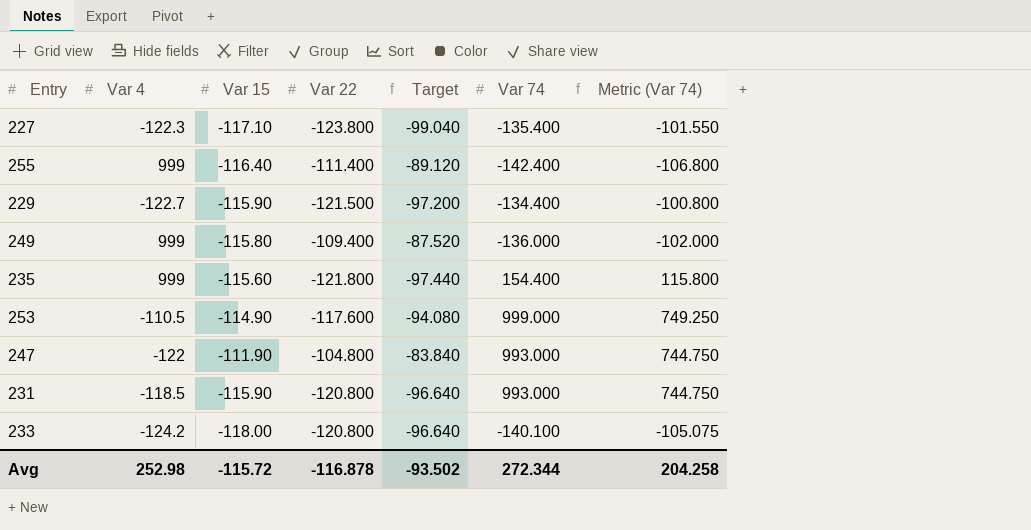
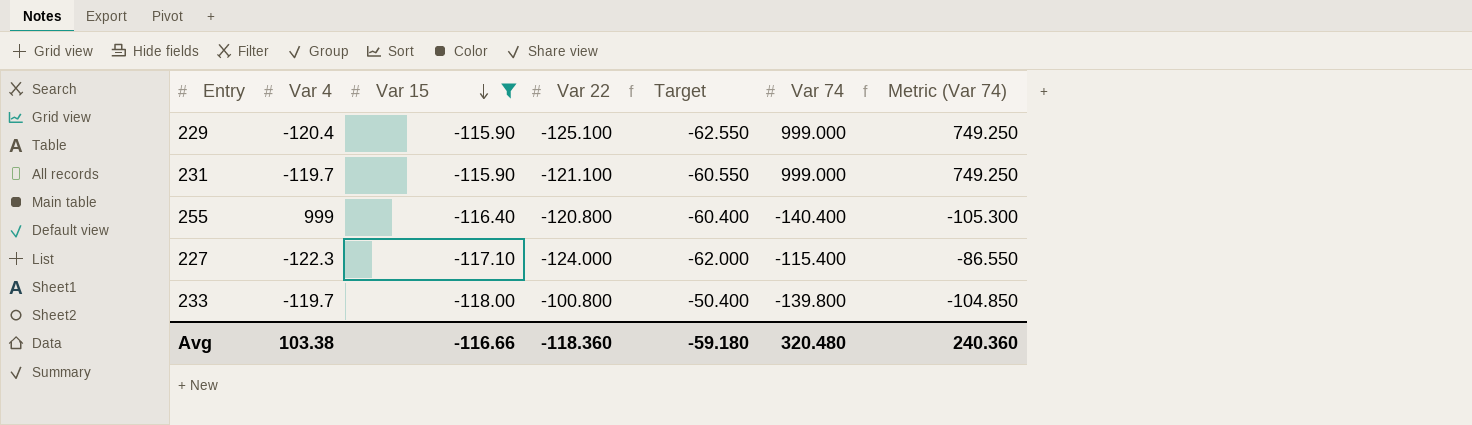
filter: none -> Var 15 <= -115.90
row order: none -> Var 15 descending
column Target | formula: [Var 22] * 0.8 -> [Var 22] * 0.5
229 | Var 4: -122.7 -> -120.4
229 | Var 22: -121.500 -> -125.100
229 | Var 74: -134.400 -> 999.000
229 | Metric (Var 74): -100.800 -> 749.250
231 | Var 4: -118.5 -> -119.7
231 | Var 22: -120.800 -> -121.100
231 | Var 74: 993.000 -> 999.000
231 | Metric (Var 74): 744.750 -> 749.250
255 | Var 22: -111.400 -> -120.800
255 | Var 74: -142.400 -> -140.400
255 | Metric (Var 74): -106.800 -> -105.300
227 | Var 22: -123.800 -> -124.000
227 | Var 74: -135.400 -> -115.400
227 | Metric (Var 74): -101.550 -> -86.550
233 | Var 4: -124.2 -> -119.7
233 | Var 22: -120.800 -> -100.800
233 | Var 74: -140.100 -> -139.800
233 | Metric (Var 74): -105.075 -> -104.850
Avg | Var 4: 252.98 -> 103.38
Avg | Var 15: -115.72 -> -116.66
Avg | Var 22: -116.878 -> -118.360
Avg | Target: -93.502 -> -59.180
Avg | Var 74: 272.344 -> 320.480
Avg | Metric (Var 74): 204.258 -> 240.360

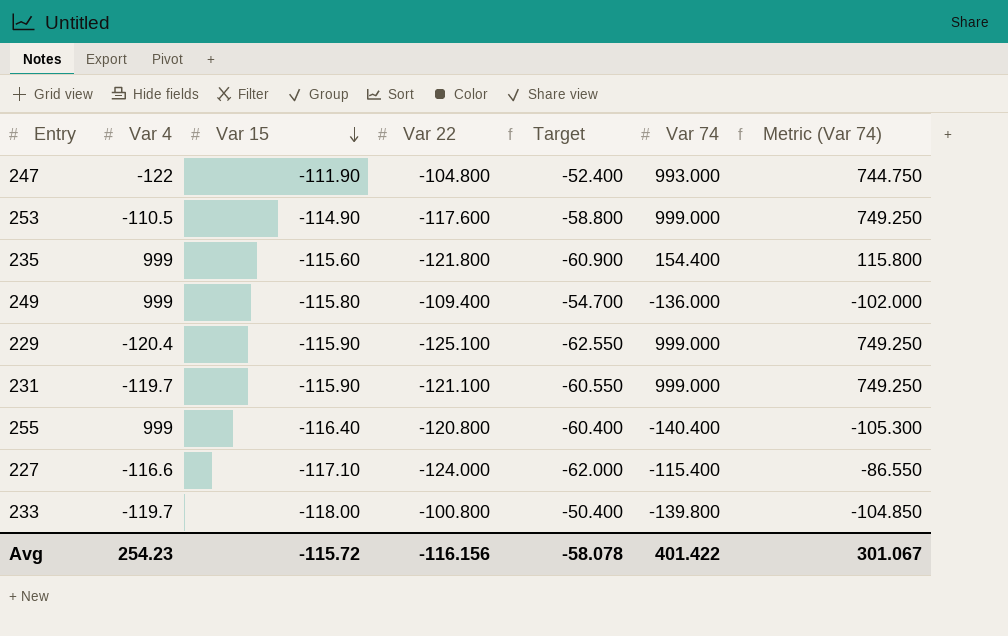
filter: Var 15 <= -115.90 -> none
227 | Var 4: -122.3 -> -116.6
Avg | Var 4: 103.38 -> 254.23
Avg | Var 15: -116.66 -> -115.72
Avg | Var 22: -118.360 -> -116.156
Avg | Target: -59.180 -> -58.078
Avg | Var 74: 320.480 -> 401.422
Avg | Metric (Var 74): 240.360 -> 301.067

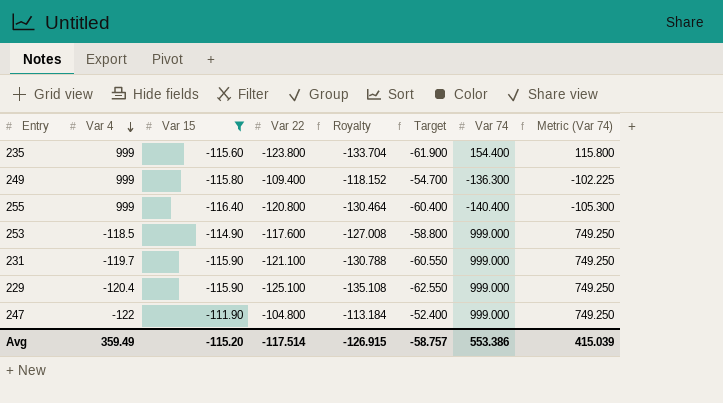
filter: none -> Var 15 >= -116.40
row order: Var 15 descending -> Var 4 descending
column Royalty | formula: none -> [Var 22] * 1.08
235 | Var 22: -121.800 -> -123.800
235 | Target: -60.900 -> -61.900
249 | Var 74: -136.000 -> -136.300
249 | Metric (Var 74): -102.000 -> -102.225
253 | Var 4: -110.5 -> -118.5
247 | Var 74: 993.000 -> 999.000
247 | Metric (Var 74): 744.750 -> 749.250
Avg | Var 4: 254.23 -> 359.49
Avg | Var 15: -115.72 -> -115.20
Avg | Var 22: -116.156 -> -117.514
Avg | Target: -58.078 -> -58.757
Avg | Var 74: 401.422 -> 553.386
Avg | Metric (Var 74): 301.067 -> 415.039

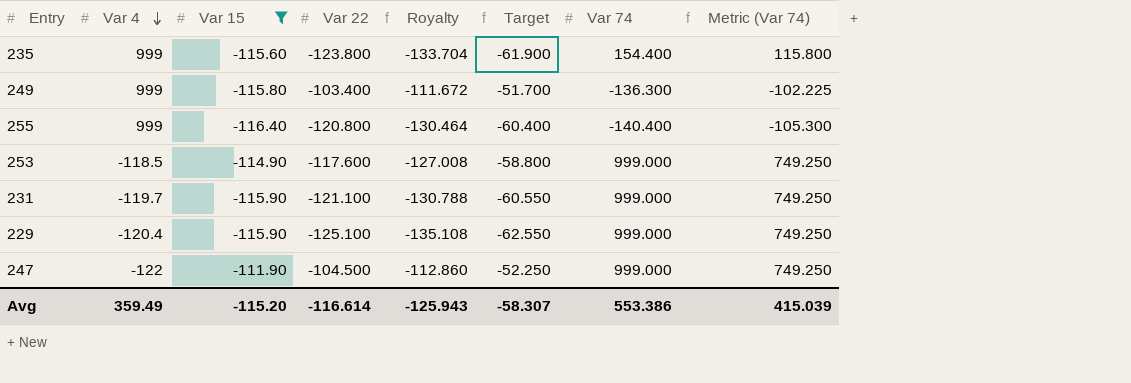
249 | Var 22: -109.400 -> -103.400
249 | Royalty: -118.152 -> -111.672
249 | Target: -54.700 -> -51.700
247 | Var 22: -104.800 -> -104.500
247 | Royalty: -113.184 -> -112.860
247 | Target: -52.400 -> -52.250
Avg | Var 22: -117.514 -> -116.614
Avg | Royalty: -126.915 -> -125.943
Avg | Target: -58.757 -> -58.307

